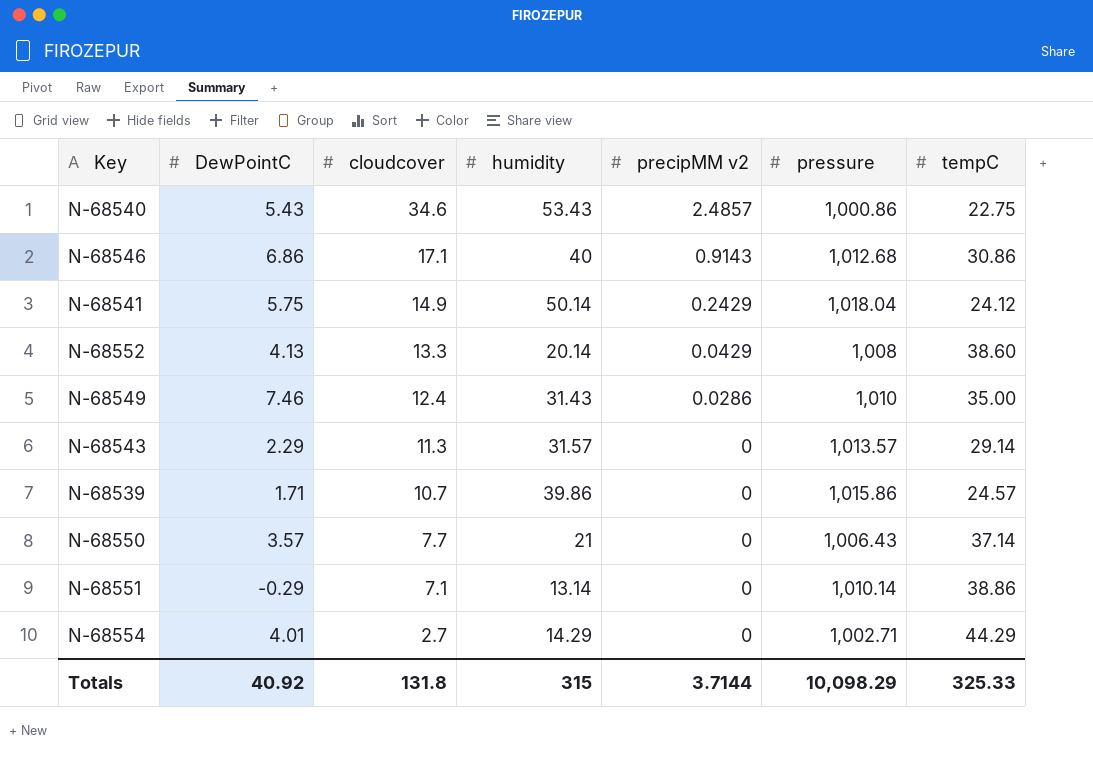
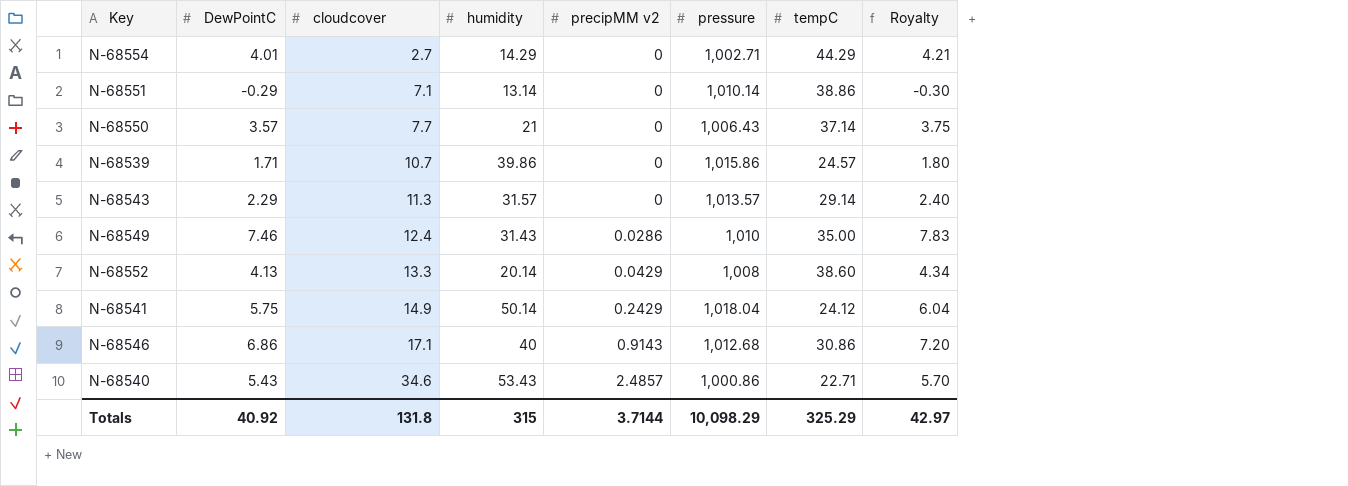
row order: cloudcover descending -> cloudcover ascending
column Royalty | formula: none -> [DewPointC] * 1.05
N-68540 | tempC: 22.75 -> 22.71
Totals | tempC: 325.33 -> 325.29

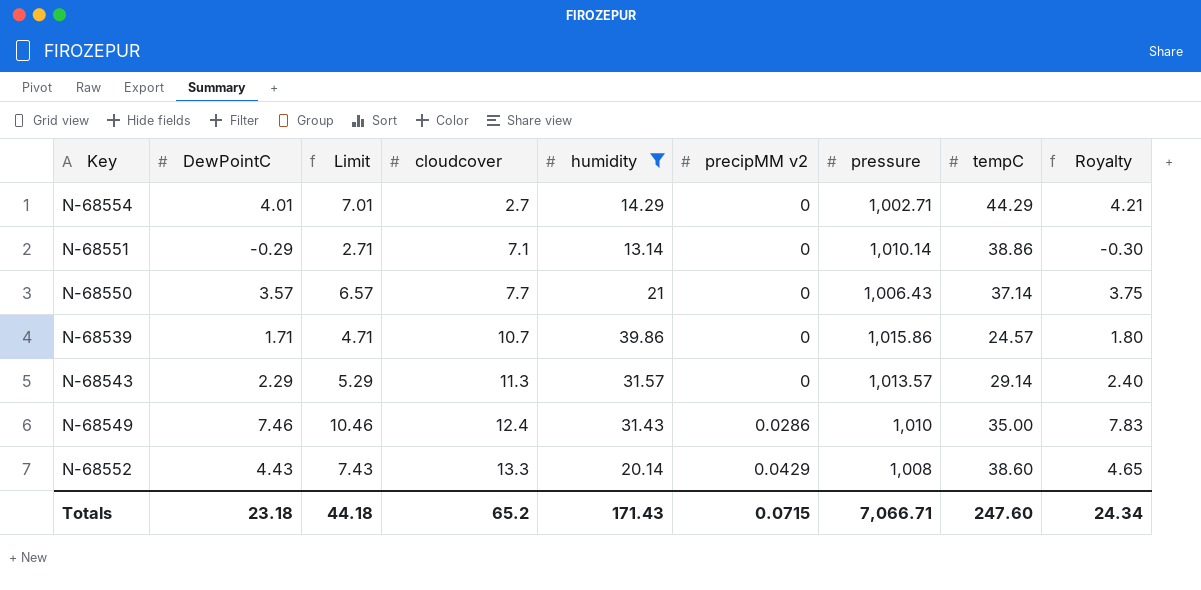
filter: none -> humidity <= 39.86
column Limit | formula: none -> [DewPointC] + 3
N-68552 | DewPointC: 4.13 -> 4.43
N-68552 | Royalty: 4.34 -> 4.65
Totals | DewPointC: 40.92 -> 23.18
Totals | cloudcover: 131.8 -> 65.2
Totals | humidity: 315 -> 171.43
Totals | precipMM v2: 3.7144 -> 0.0715
Totals | pressure: 10,098.29 -> 7,066.71
Totals | tempC: 325.29 -> 247.60
Totals | Royalty: 42.97 -> 24.34

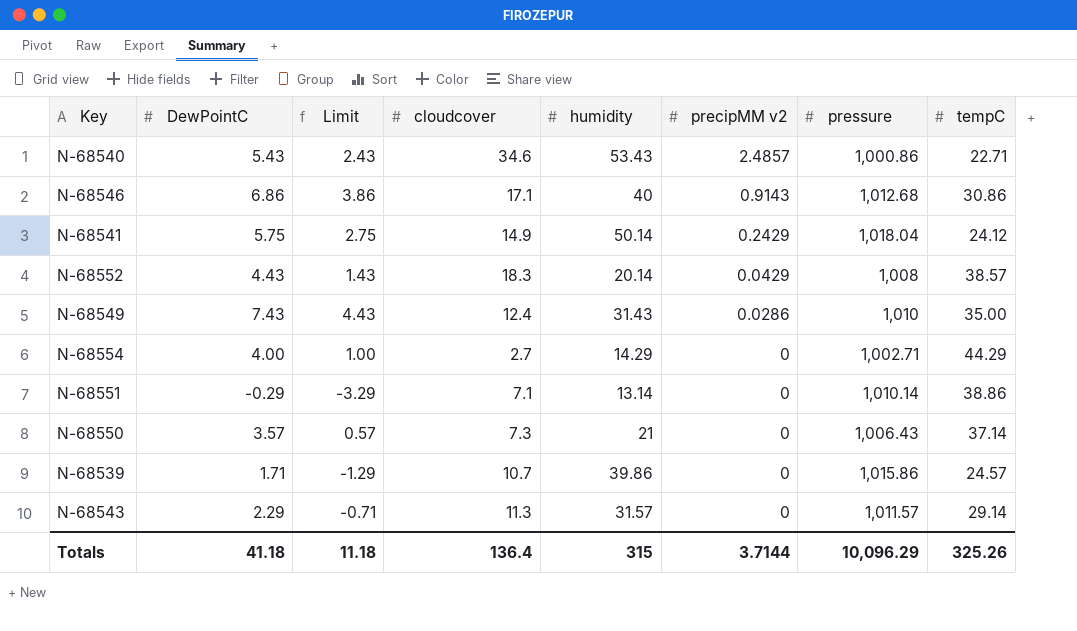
filter: humidity <= 39.86 -> none
row order: cloudcover ascending -> precipMM v2 descending
column Royalty | formula: [DewPointC] * 1.05 -> none
column Limit | formula: [DewPointC] + 3 -> [DewPointC] - 3
N-68552 | cloudcover: 13.3 -> 18.3
N-68552 | tempC: 38.60 -> 38.57
N-68549 | DewPointC: 7.46 -> 7.43
N-68554 | DewPointC: 4.01 -> 4.00
N-68550 | cloudcover: 7.7 -> 7.3
N-68543 | pressure: 1,013.57 -> 1,011.57
Totals | DewPointC: 23.18 -> 41.18
Totals | Limit: 44.18 -> 11.18
Totals | cloudcover: 65.2 -> 136.4
Totals | humidity: 171.43 -> 315
Totals | precipMM v2: 0.0715 -> 3.7144
Totals | pressure: 7,066.71 -> 10,096.29
Totals | tempC: 247.60 -> 325.26

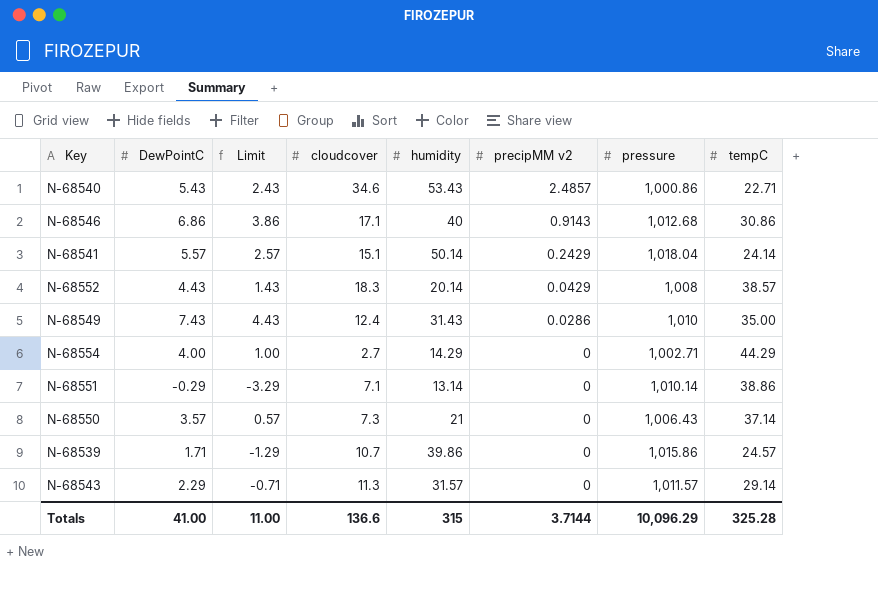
N-68541 | DewPointC: 5.75 -> 5.57
N-68541 | Limit: 2.75 -> 2.57
N-68541 | cloudcover: 14.9 -> 15.1
N-68541 | tempC: 24.12 -> 24.14
Totals | DewPointC: 41.18 -> 41.00
Totals | Limit: 11.18 -> 11.00
Totals | cloudcover: 136.4 -> 136.6
Totals | tempC: 325.26 -> 325.28

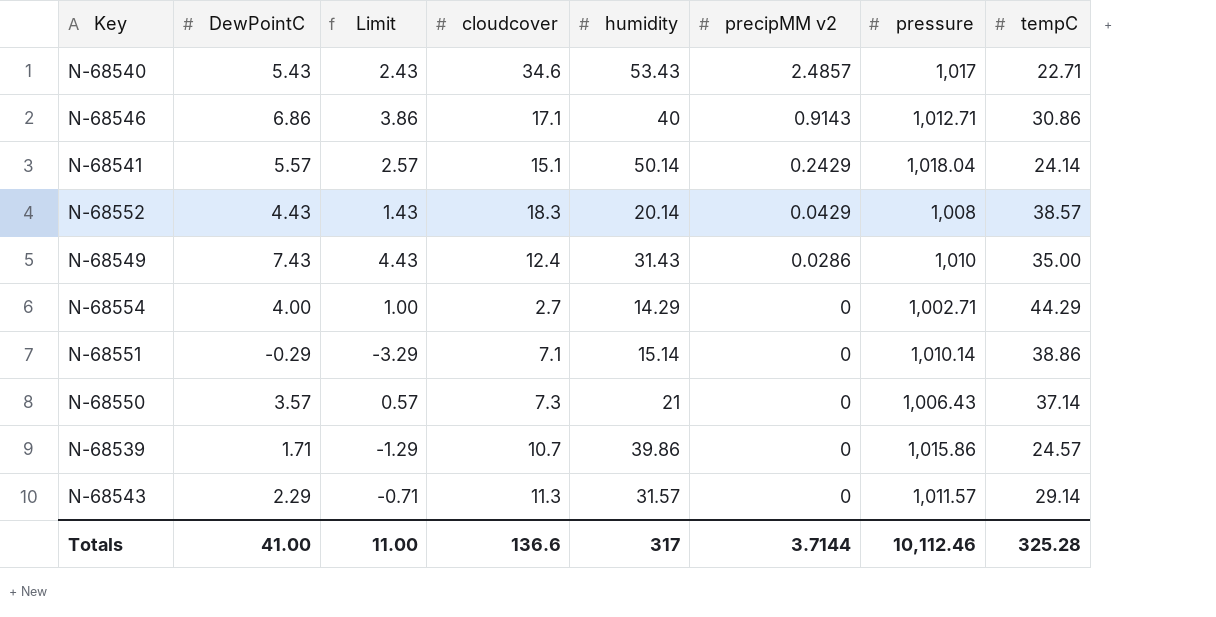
N-68540 | pressure: 1,000.86 -> 1,017
N-68546 | pressure: 1,012.68 -> 1,012.71
N-68551 | humidity: 13.14 -> 15.14
Totals | humidity: 315 -> 317
Totals | pressure: 10,096.29 -> 10,112.46

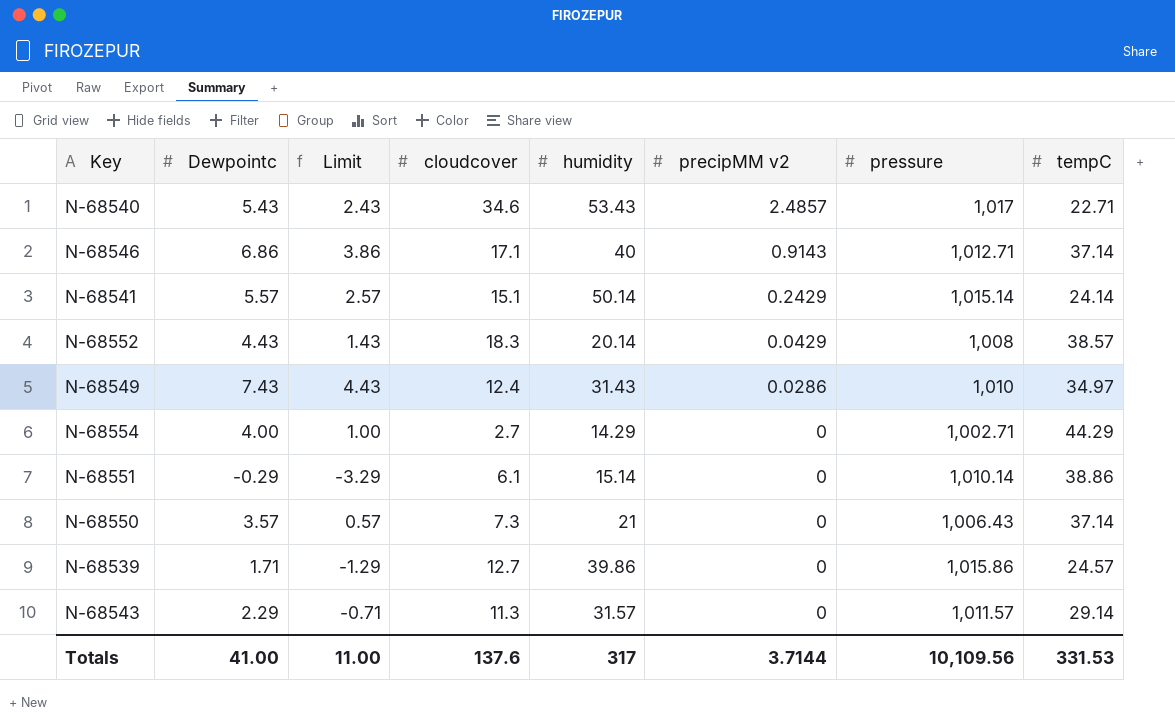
column name: DewPointC -> Dewpointc
N-68546 | tempC: 30.86 -> 37.14
N-68541 | pressure: 1,018.04 -> 1,015.14
N-68549 | tempC: 35.00 -> 34.97
N-68551 | cloudcover: 7.1 -> 6.1
N-68539 | cloudcover: 10.7 -> 12.7
Totals | cloudcover: 136.6 -> 137.6
Totals | pressure: 10,112.46 -> 10,109.56
Totals | tempC: 325.28 -> 331.53

